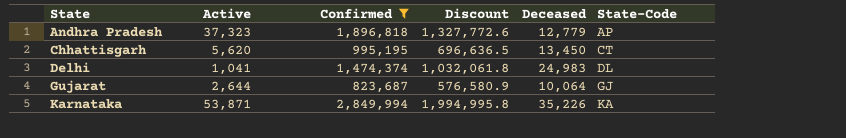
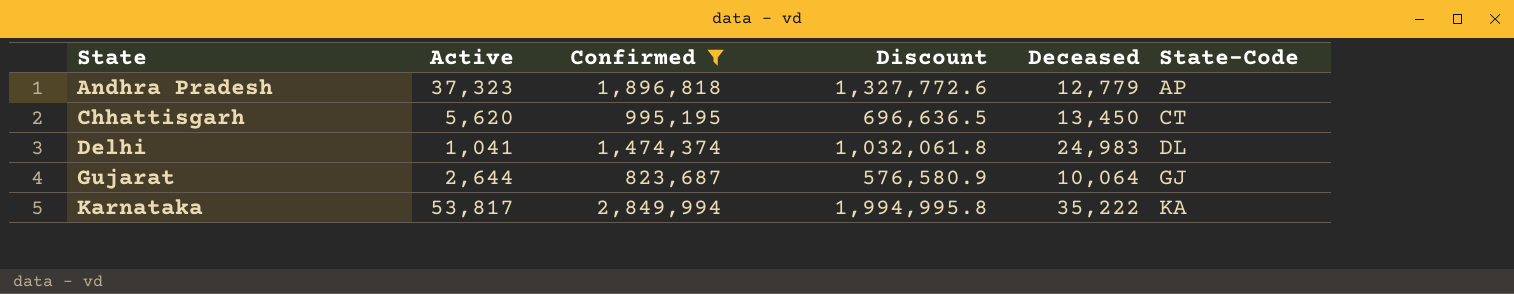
Karnataka | Active: 53,871 -> 53,817
Karnataka | Deceased: 35,226 -> 35,222

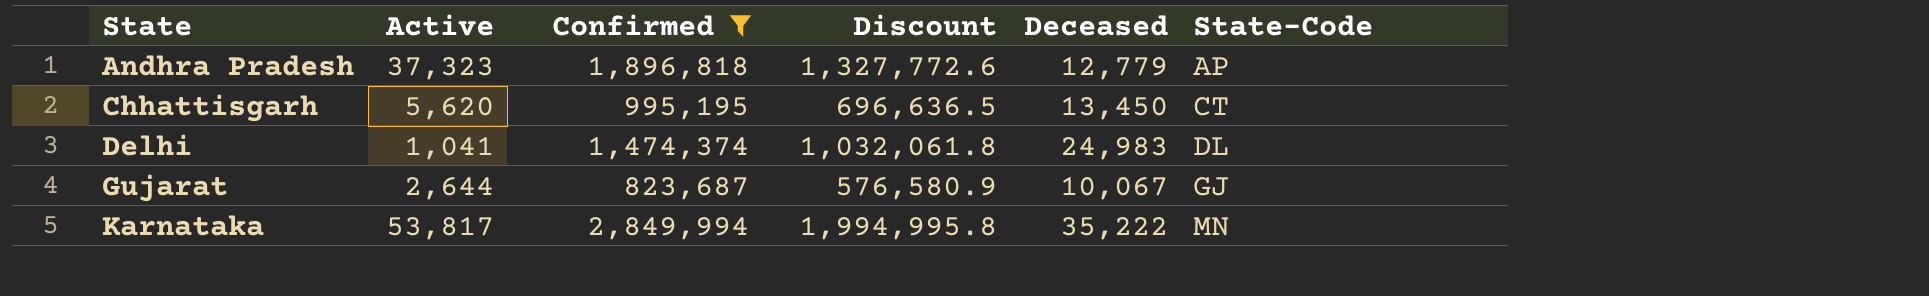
Gujarat | Deceased: 10,064 -> 10,067
Karnataka | State-Code: KA -> MN

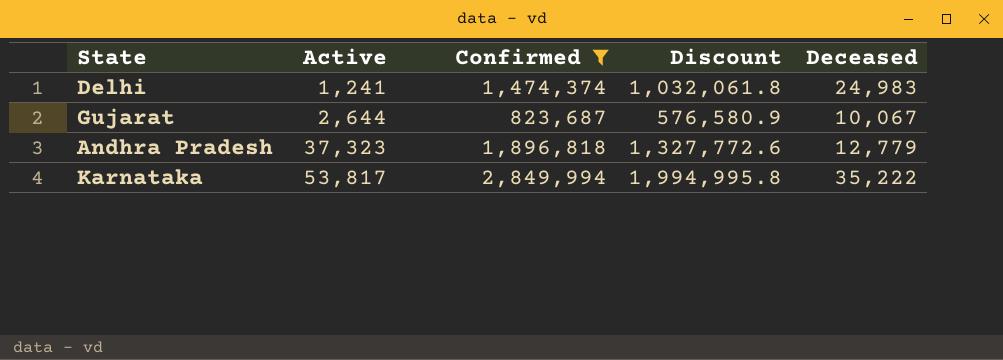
row order: State ascending -> Active ascending
column State-Code | position: 6 -> none
row Chhattisgarh: 5,620 | 995,195 | 696,636.5 | 13,450 | CT -> none
Delhi | Active: 1,041 -> 1,241

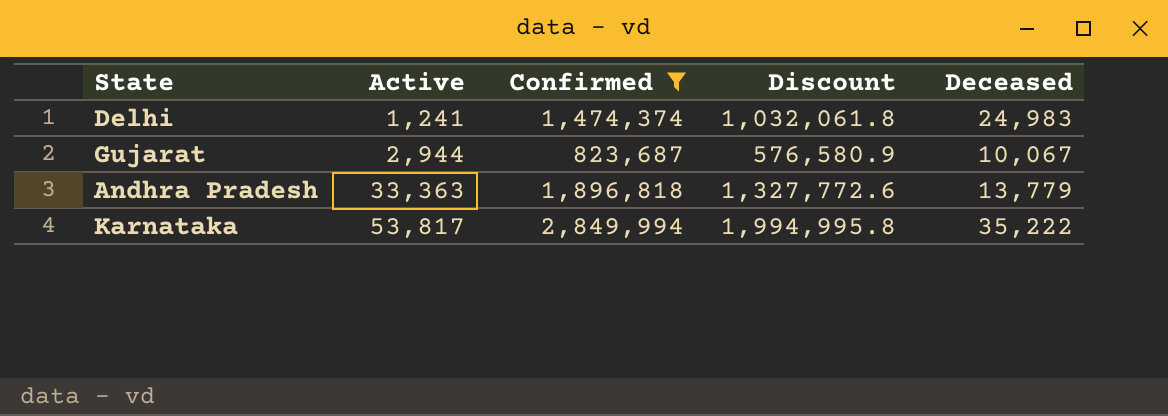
Gujarat | Active: 2,644 -> 2,944
Andhra Pradesh | Active: 37,323 -> 33,363
Andhra Pradesh | Deceased: 12,779 -> 13,779

